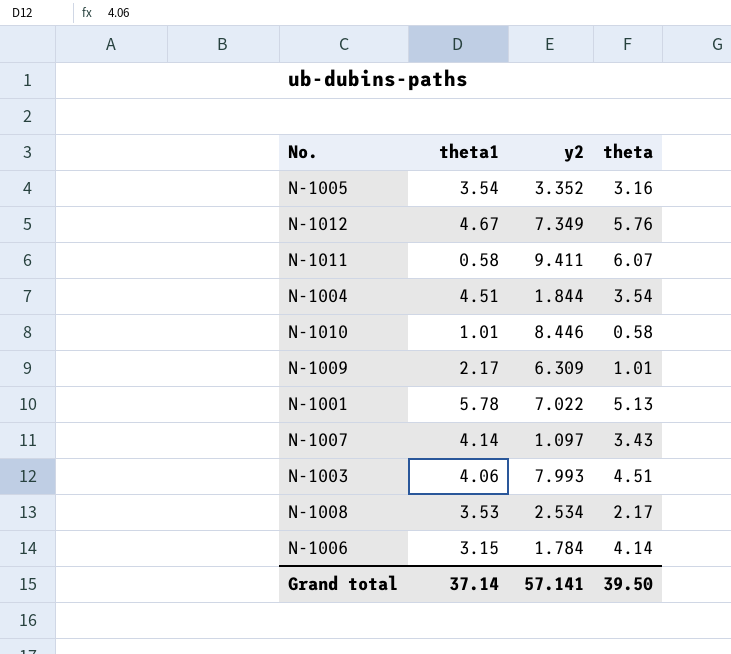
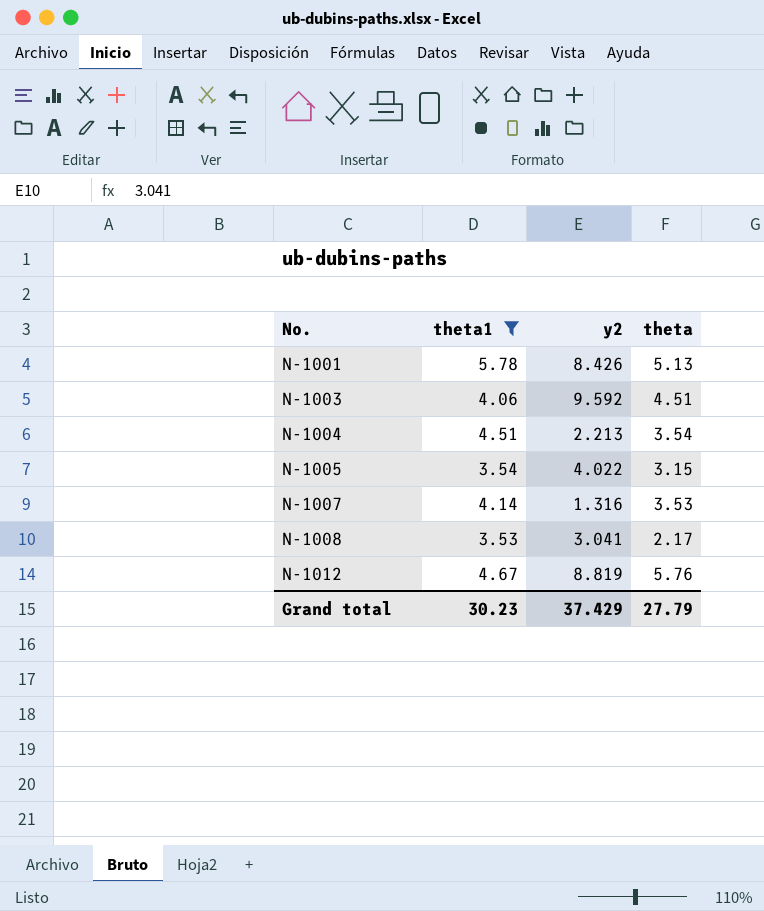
filter: none -> theta1 >= 3.53
row order: none -> No. ascending
N-1001 | y2: 7.022 -> 8.426
N-1003 | y2: 7.993 -> 9.592
N-1004 | y2: 1.844 -> 2.213
N-1005 | y2: 3.352 -> 4.022
N-1005 | theta: 3.16 -> 3.15
N-1007 | y2: 1.097 -> 1.316
N-1007 | theta: 3.43 -> 3.53
N-1008 | y2: 2.534 -> 3.041
N-1012 | y2: 7.349 -> 8.819
Grand total | theta1: 37.14 -> 30.23
Grand total | y2: 57.141 -> 37.429
Grand total | theta: 39.50 -> 27.79

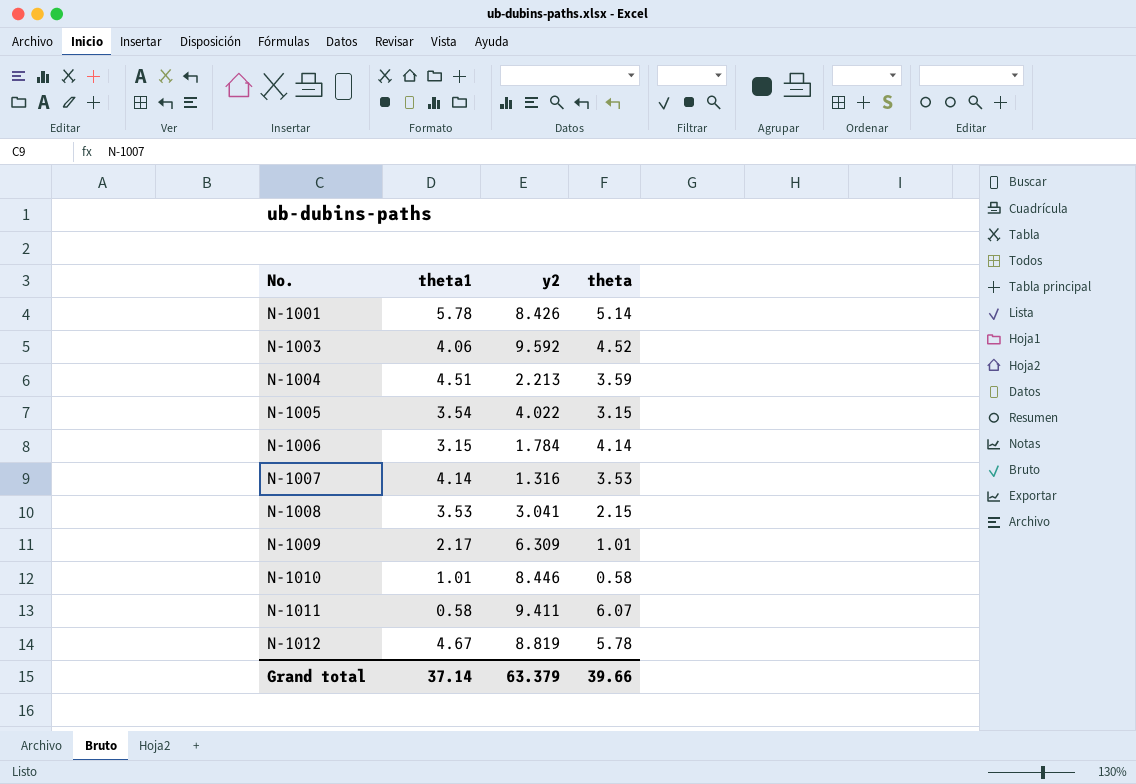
filter: theta1 >= 3.53 -> none
N-1001 | theta: 5.13 -> 5.14
N-1003 | theta: 4.51 -> 4.52
N-1004 | theta: 3.54 -> 3.59
N-1008 | theta: 2.17 -> 2.15
N-1012 | theta: 5.76 -> 5.78
Grand total | theta1: 30.23 -> 37.14
Grand total | y2: 37.429 -> 63.379
Grand total | theta: 27.79 -> 39.66

